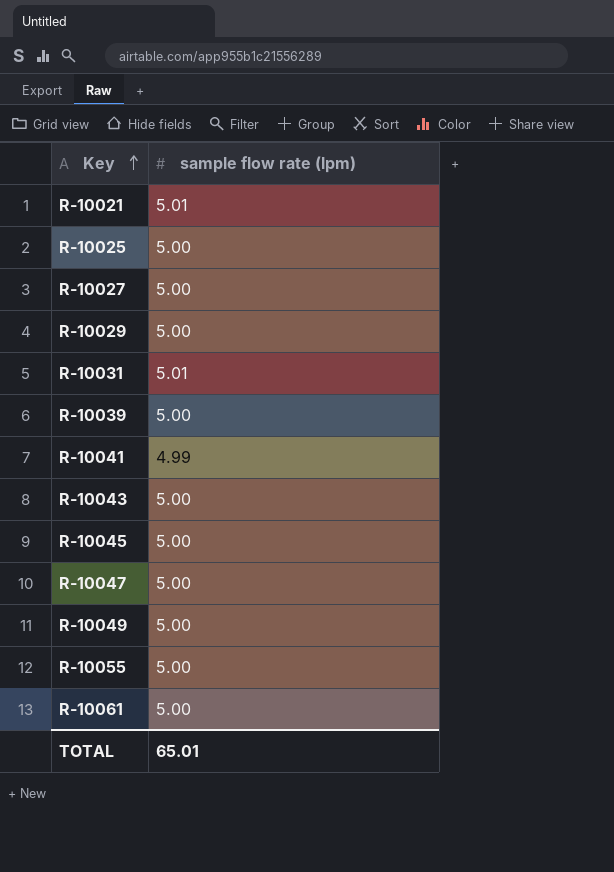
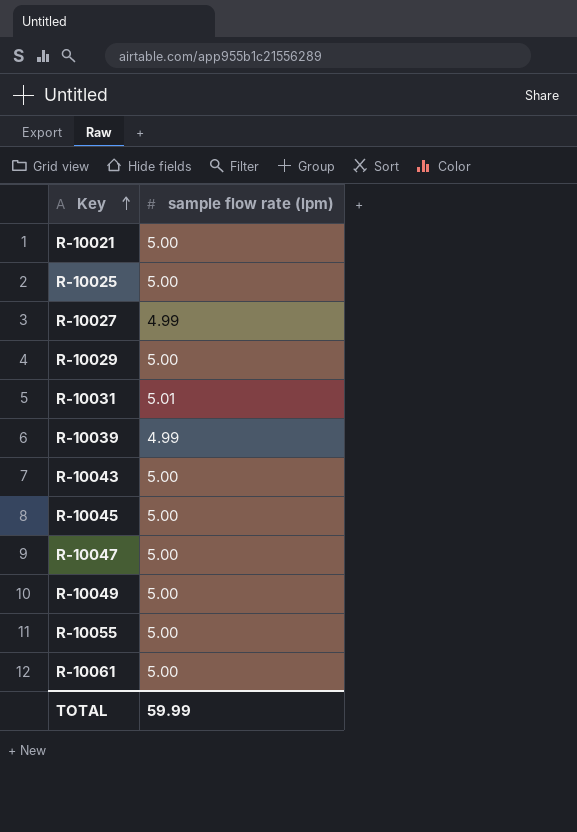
row R-10041: 4.99 -> none
R-10021 | sample flow rate (lpm): 5.01 -> 5.00
R-10027 | sample flow rate (lpm): 5.00 -> 4.99
R-10039 | sample flow rate (lpm): 5.00 -> 4.99
TOTAL | sample flow rate (lpm): 65.01 -> 59.99

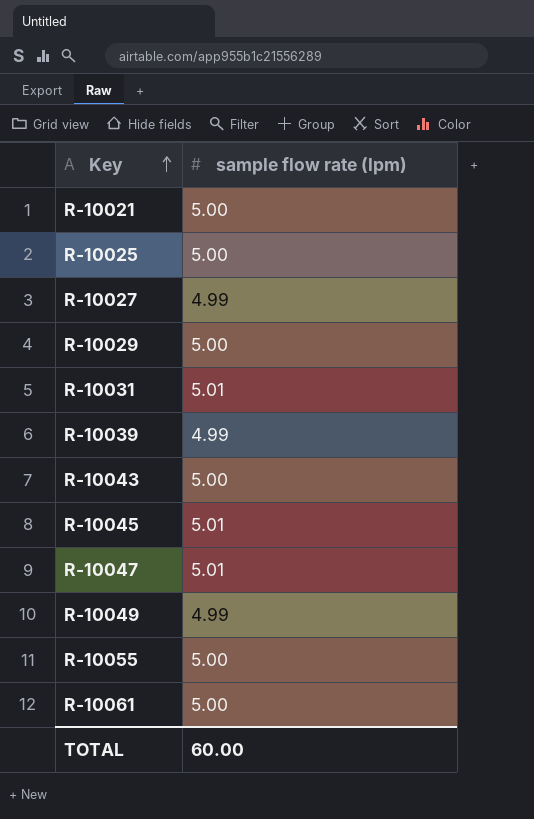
R-10045 | sample flow rate (lpm): 5.00 -> 5.01
R-10047 | sample flow rate (lpm): 5.00 -> 5.01
R-10049 | sample flow rate (lpm): 5.00 -> 4.99
TOTAL | sample flow rate (lpm): 59.99 -> 60.00

